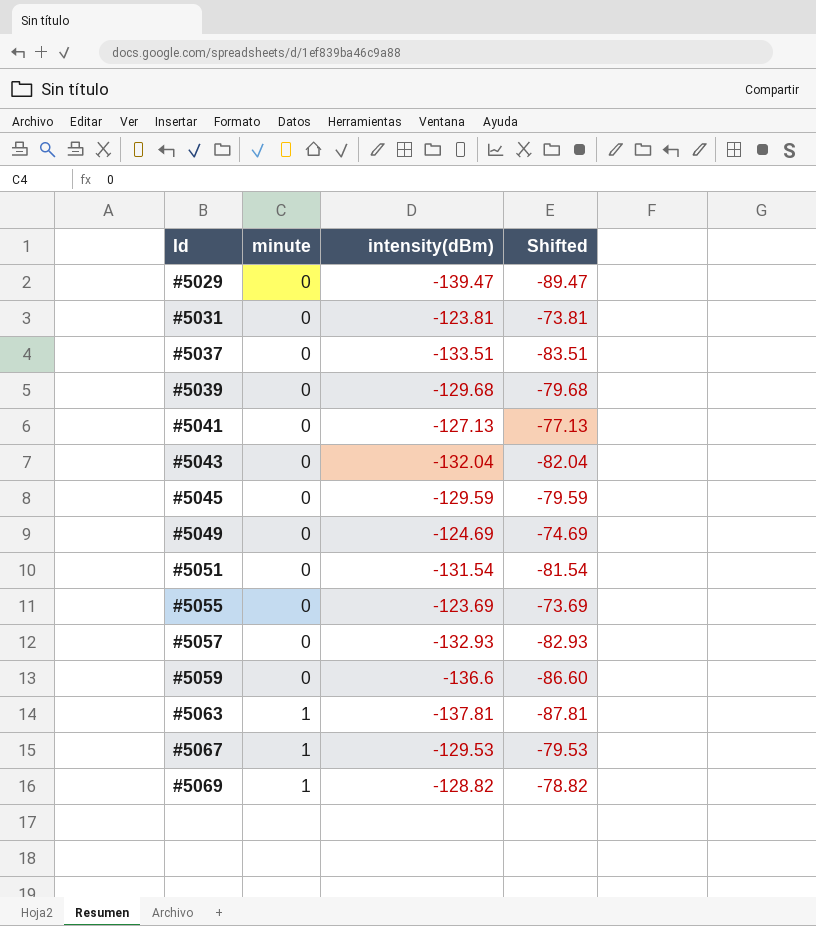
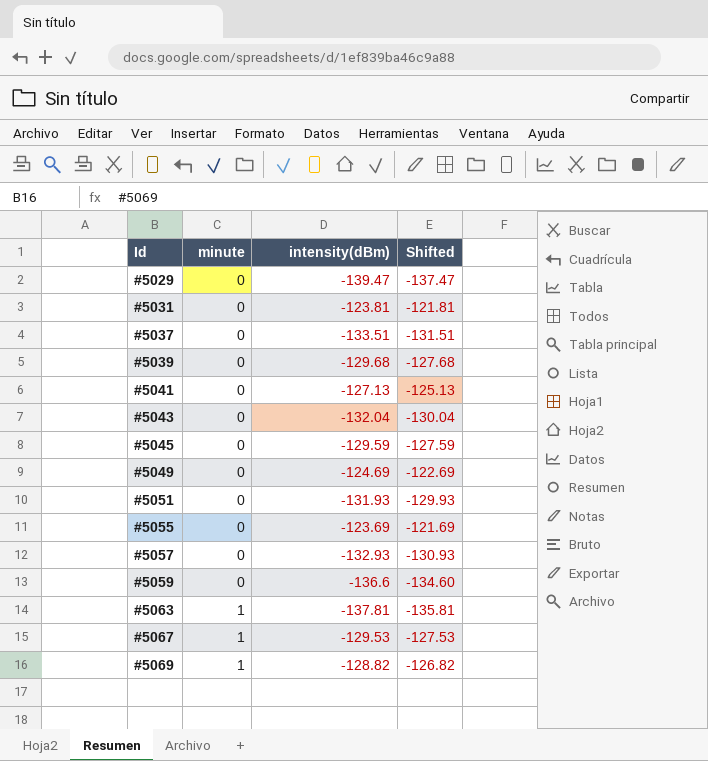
column Shifted | formula: [intensity(dBm)] + 50 -> [intensity(dBm)] + 2
#5051 | intensity(dBm): -131.54 -> -131.93

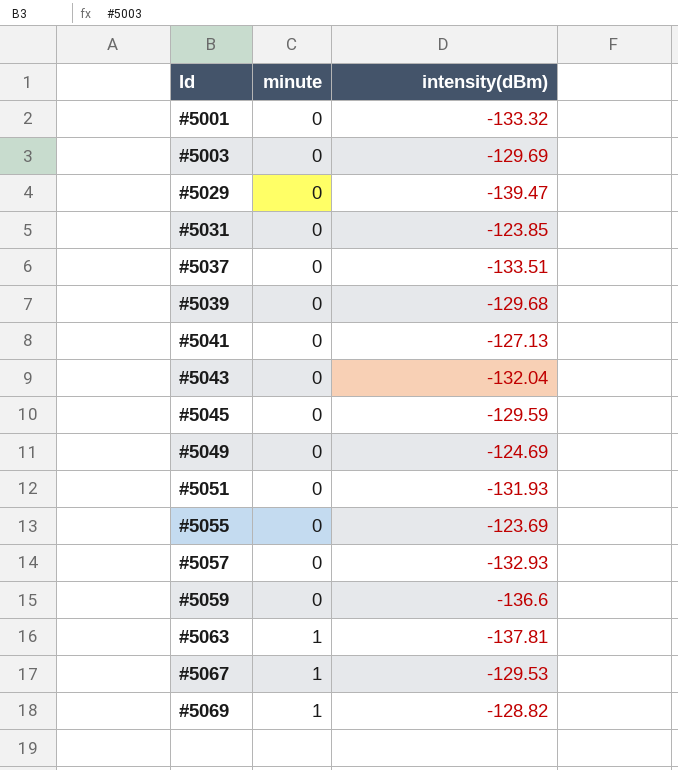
column Shifted | formula: [intensity(dBm)] + 2 -> none
row #5001: none -> 0 | -133.32
row #5003: none -> 0 | -129.69
#5031 | intensity(dBm): -123.81 -> -123.85

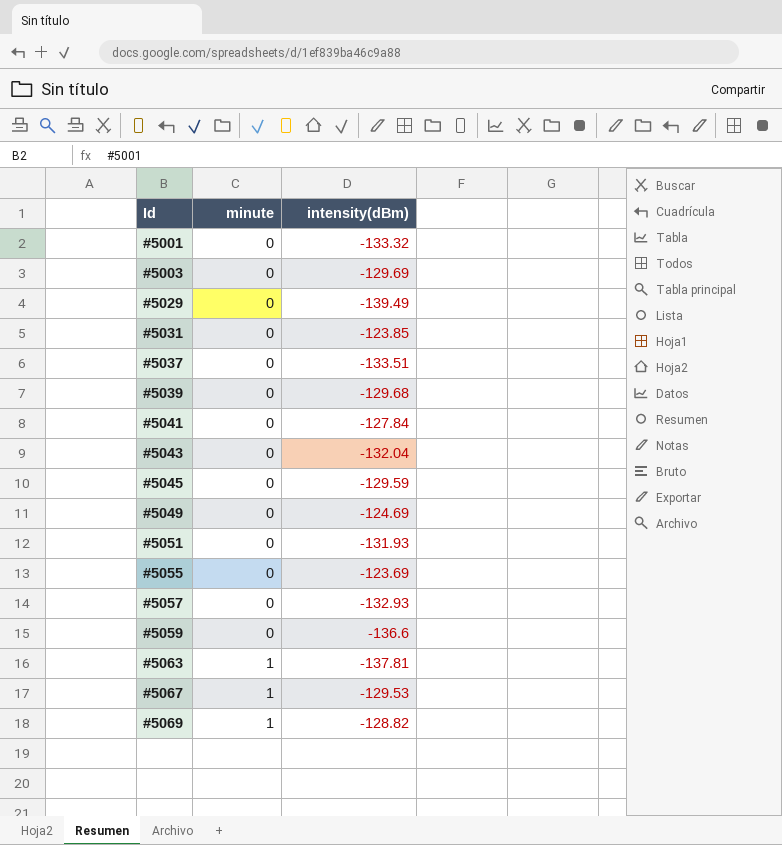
#5029 | intensity(dBm): -139.47 -> -139.49
#5041 | intensity(dBm): -127.13 -> -127.84

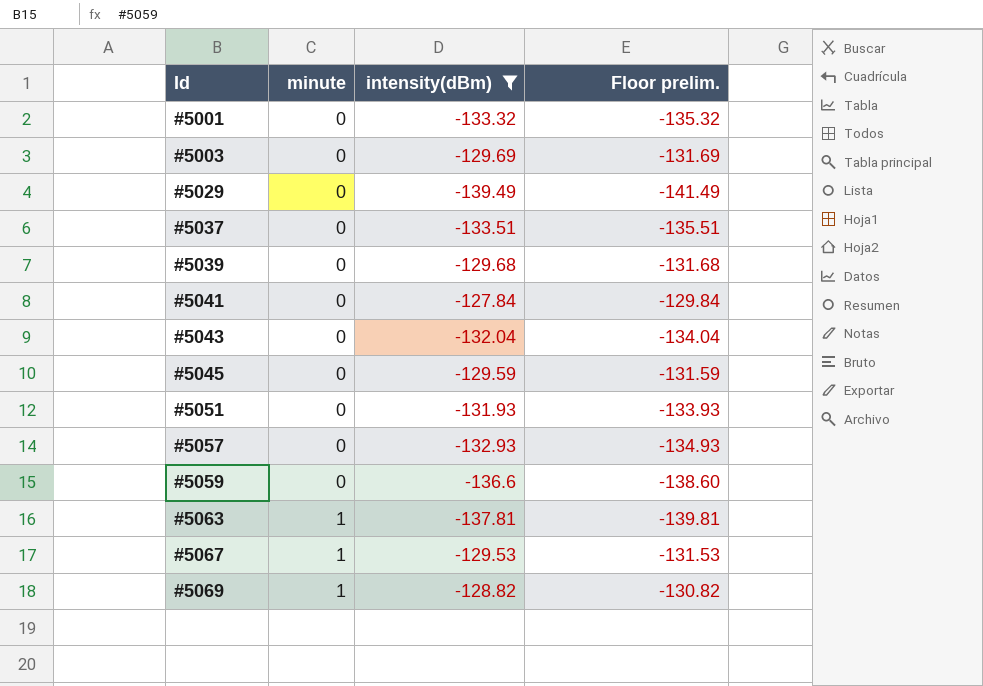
filter: none -> intensity(dBm) <= -127.84
column Floor prelim. | formula: none -> [intensity(dBm)] - 2

